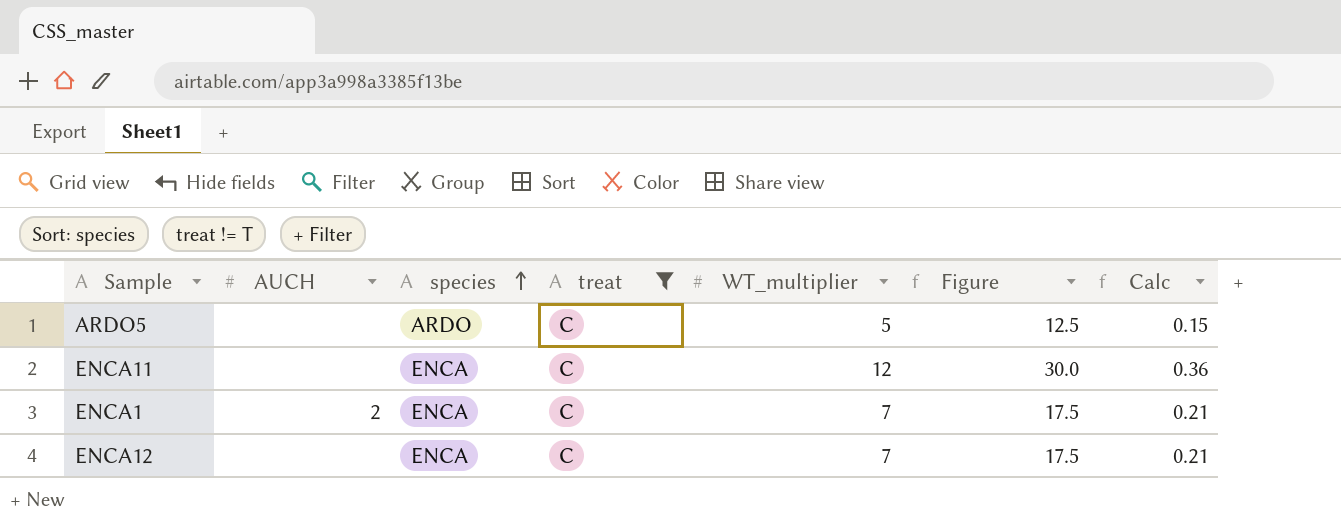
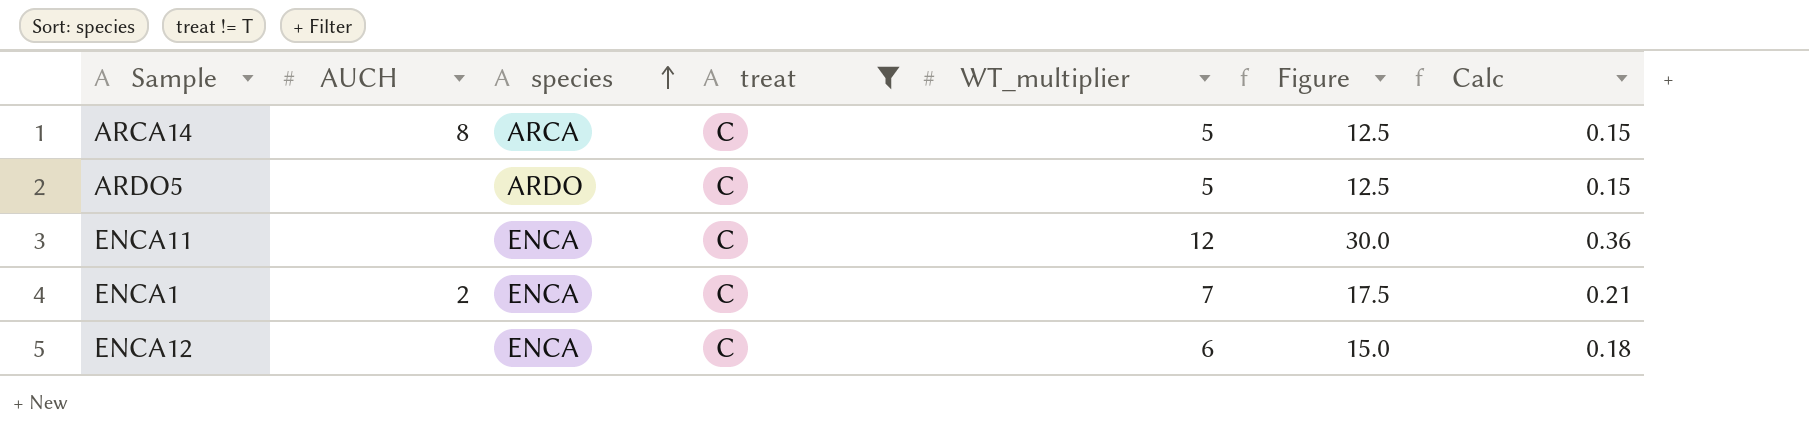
row ARCA14: none -> 8 | ARCA | C | 5 | 12.5 | 0.15
ENCA12 | WT_multiplier: 7 -> 6
ENCA12 | Figure: 17.5 -> 15.0
ENCA12 | Calc: 0.21 -> 0.18

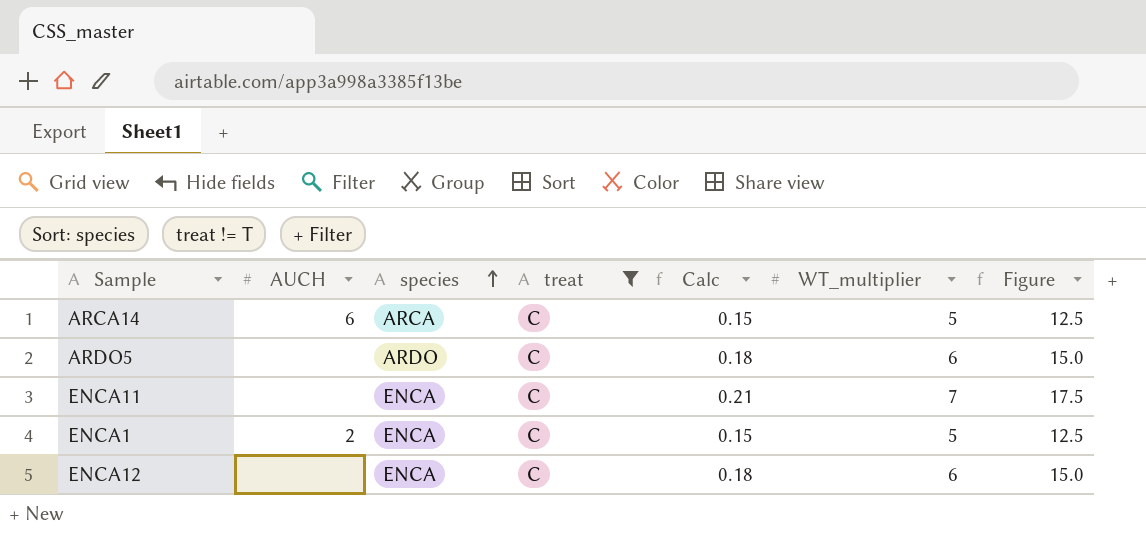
column Calc | position: 7 -> 5
ARCA14 | AUCH: 8 -> 6
ARDO5 | Calc: 0.15 -> 0.18
ARDO5 | WT_multiplier: 5 -> 6
ARDO5 | Figure: 12.5 -> 15.0
ENCA11 | Calc: 0.36 -> 0.21
ENCA11 | WT_multiplier: 12 -> 7
ENCA11 | Figure: 30.0 -> 17.5
ENCA1 | Calc: 0.21 -> 0.15
ENCA1 | WT_multiplier: 7 -> 5
ENCA1 | Figure: 17.5 -> 12.5

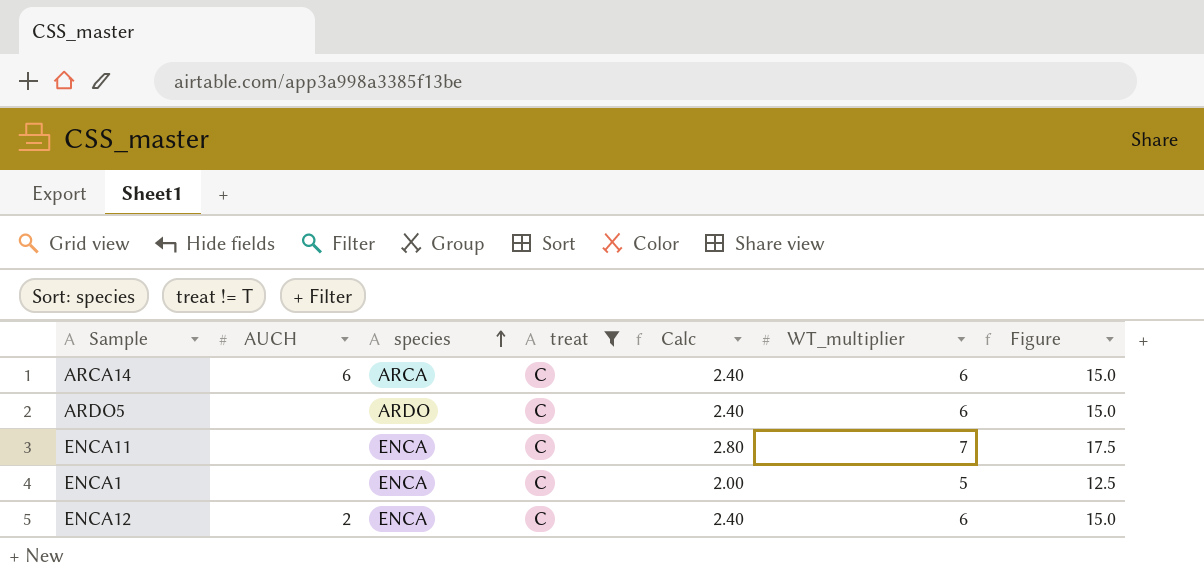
column Calc | formula: [WT_multiplier] * 0.03 -> [WT_multiplier] * 0.4
ARCA14 | WT_multiplier: 5 -> 6
ARCA14 | Figure: 12.5 -> 15.0
ENCA1 | AUCH: 2 -> none
ENCA12 | AUCH: none -> 2

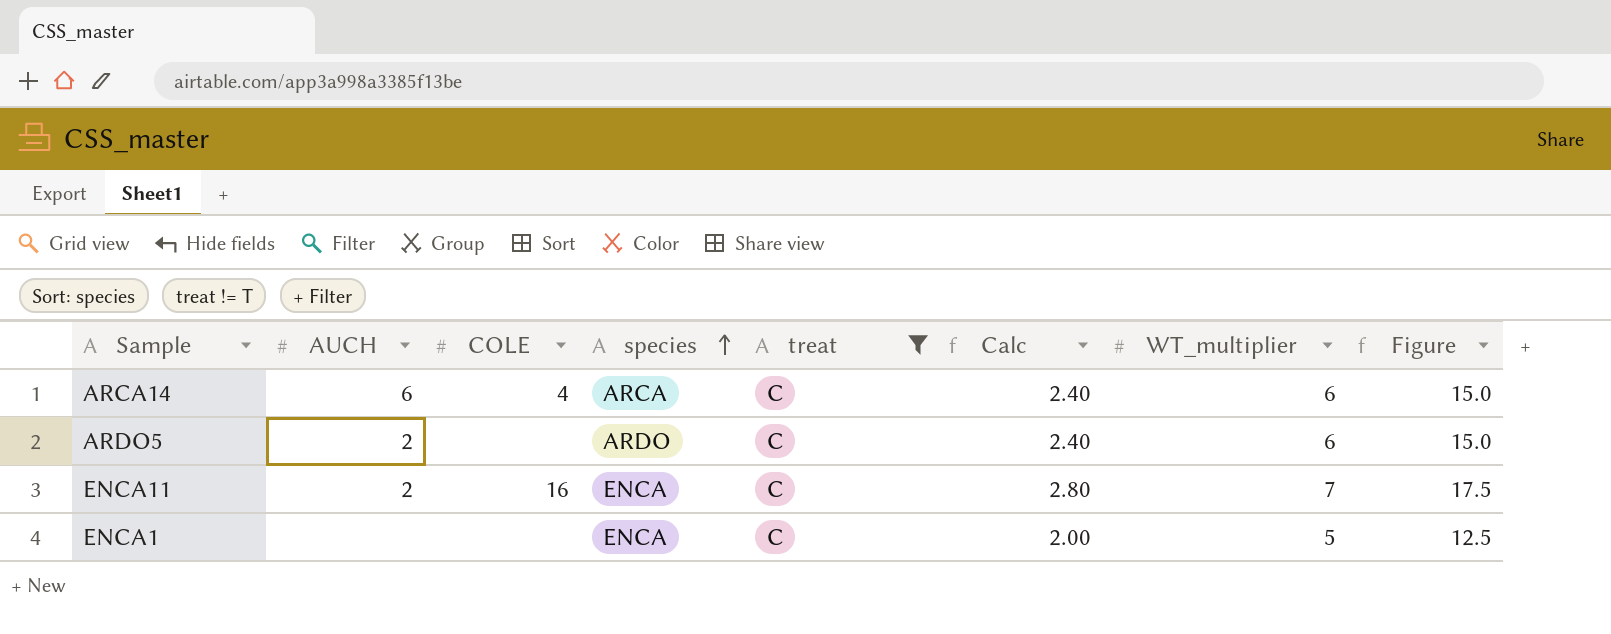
column COLE | position: none -> 3
row ENCA12: 2 | ENCA | C | 2.40 | 6 | 15.0 -> none
ARDO5 | AUCH: none -> 2
ENCA11 | AUCH: none -> 2

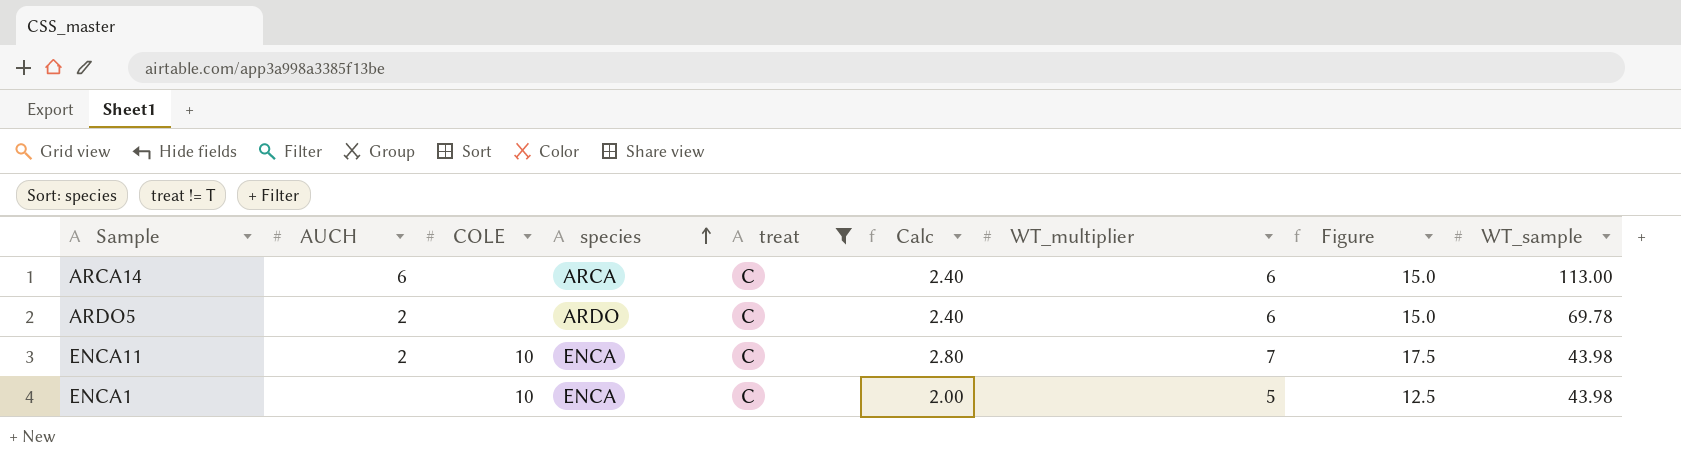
column WT_sample | position: none -> 9
ARCA14 | COLE: 4 -> none
ENCA11 | COLE: 16 -> 10
ENCA1 | COLE: none -> 10

